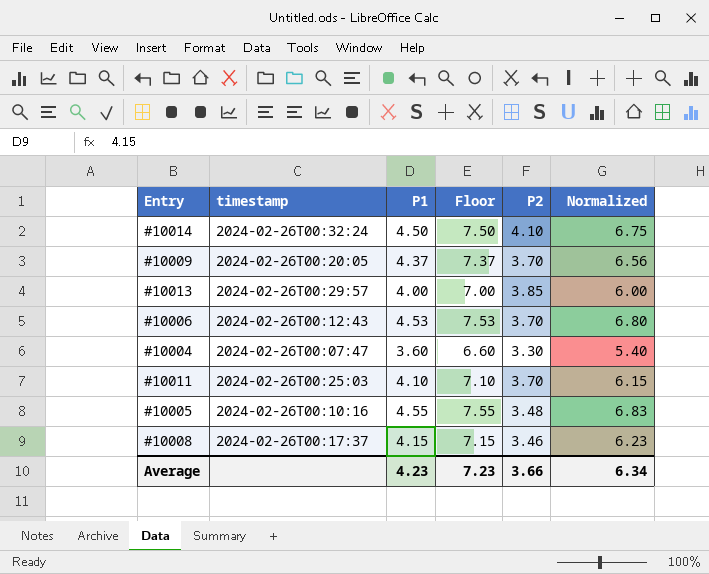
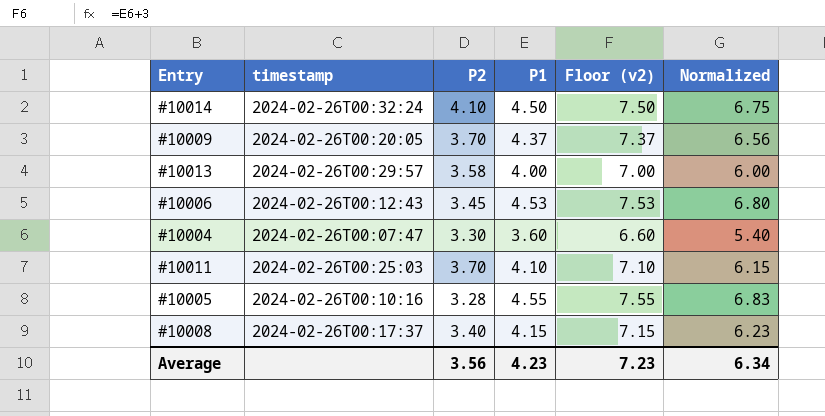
column P2 | position: 5 -> 3
column name: Floor -> Floor (v2)
#10013 | P2: 3.85 -> 3.58
#10006 | P2: 3.70 -> 3.45
#10005 | P2: 3.48 -> 3.28
#10008 | P2: 3.46 -> 3.40
Average | P2: 3.66 -> 3.56

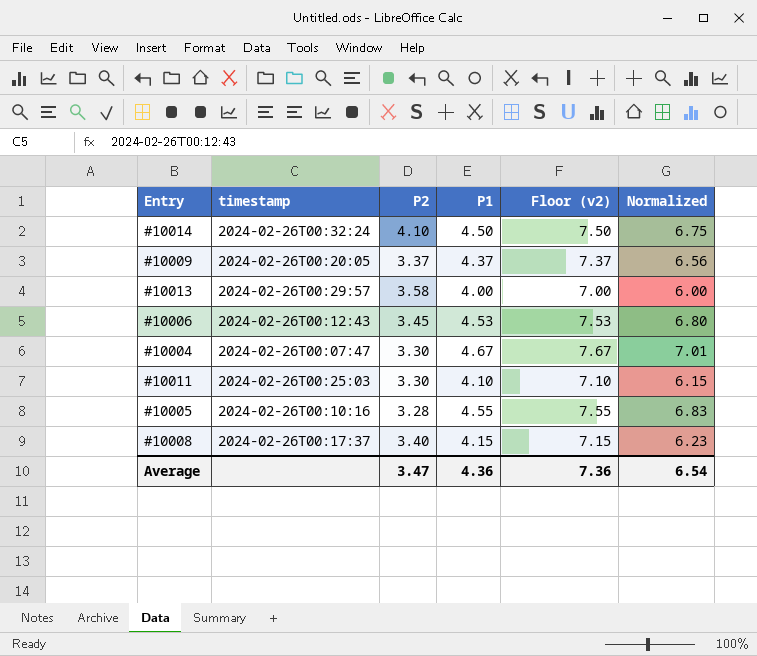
#10009 | P2: 3.70 -> 3.37
#10004 | P1: 3.60 -> 4.67
#10004 | Floor (v2): 6.60 -> 7.67
#10004 | Normalized: 5.40 -> 7.01
#10011 | P2: 3.70 -> 3.30
Average | P2: 3.56 -> 3.47
Average | P1: 4.23 -> 4.36
Average | Floor (v2): 7.23 -> 7.36
Average | Normalized: 6.34 -> 6.54

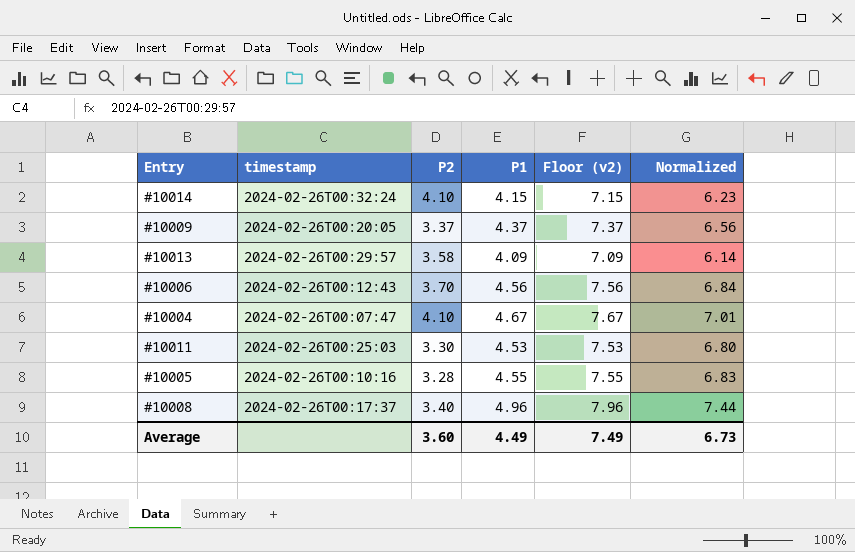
#10014 | P1: 4.50 -> 4.15
#10014 | Floor (v2): 7.50 -> 7.15
#10014 | Normalized: 6.75 -> 6.23
#10013 | P1: 4.00 -> 4.09
#10013 | Floor (v2): 7.00 -> 7.09
#10013 | Normalized: 6.00 -> 6.14
#10006 | P2: 3.45 -> 3.70
#10006 | P1: 4.53 -> 4.56
#10006 | Floor (v2): 7.53 -> 7.56
#10006 | Normalized: 6.80 -> 6.84
#10004 | P2: 3.30 -> 4.10
#10011 | P1: 4.10 -> 4.53
#10011 | Floor (v2): 7.10 -> 7.53
#10011 | Normalized: 6.15 -> 6.80
#10008 | P1: 4.15 -> 4.96
#10008 | Floor (v2): 7.15 -> 7.96
#10008 | Normalized: 6.23 -> 7.44
Average | P2: 3.47 -> 3.60
Average | P1: 4.36 -> 4.49
Average | Floor (v2): 7.36 -> 7.49
Average | Normalized: 6.54 -> 6.73

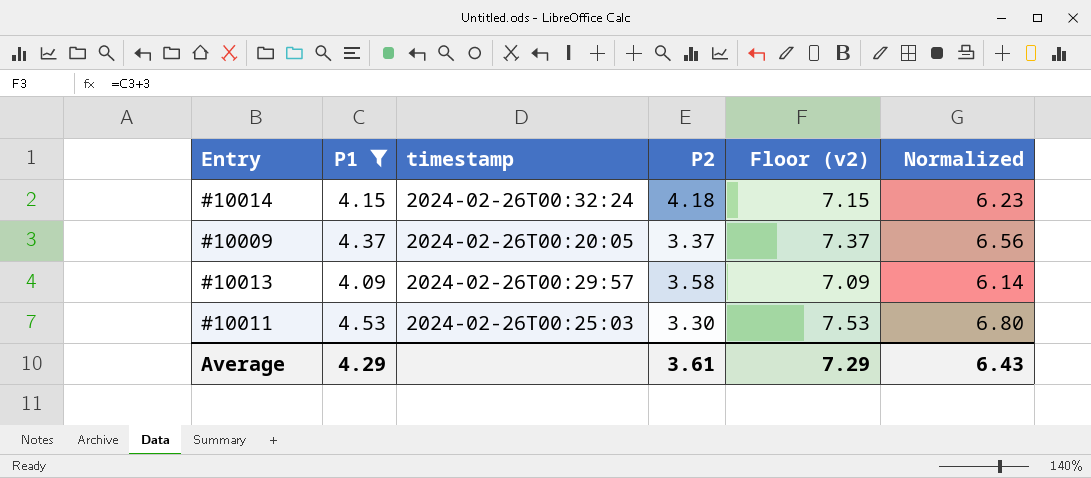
filter: none -> P1 <= 4.53
column P1 | position: 4 -> 2
#10014 | P2: 4.10 -> 4.18
Average | P1: 4.49 -> 4.29
Average | P2: 3.60 -> 3.61
Average | Floor (v2): 7.49 -> 7.29
Average | Normalized: 6.73 -> 6.43

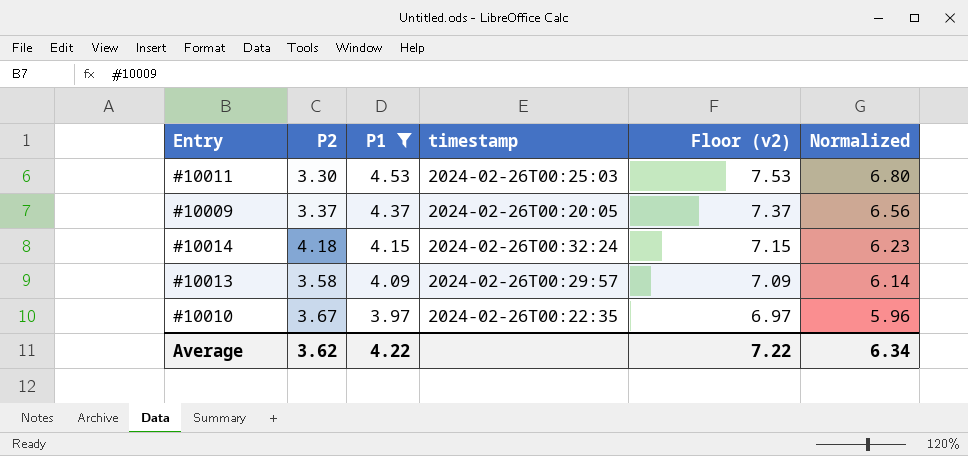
row order: none -> P1 descending
column P2 | position: 4 -> 2
row #10010: none -> 3.67 | 3.97 | 2024-02-26T00:22:35 | 6.97 | 5.96
Average | P2: 3.61 -> 3.62
Average | P1: 4.29 -> 4.22
Average | Floor (v2): 7.29 -> 7.22
Average | Normalized: 6.43 -> 6.34

